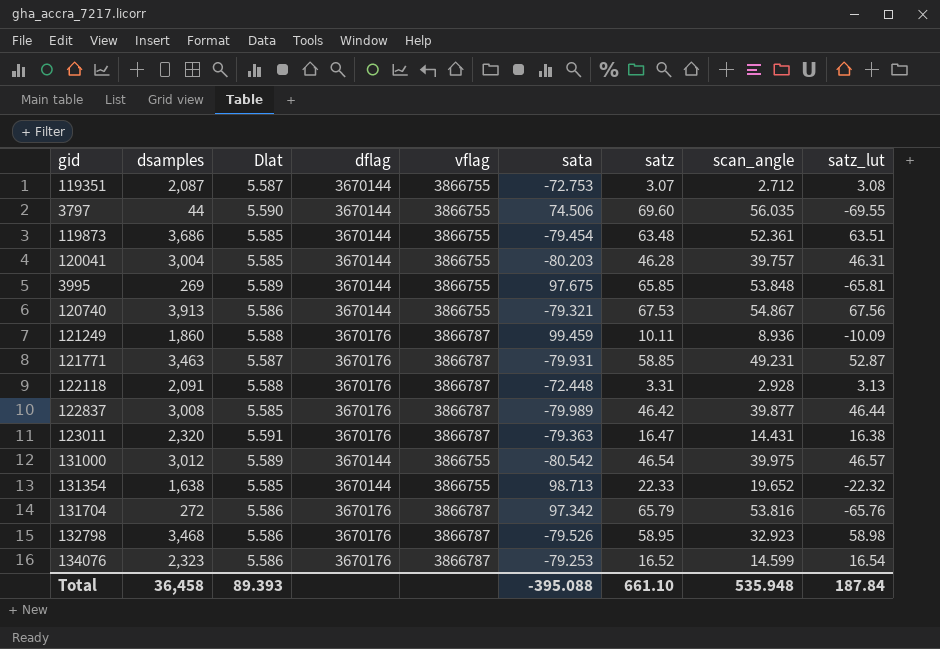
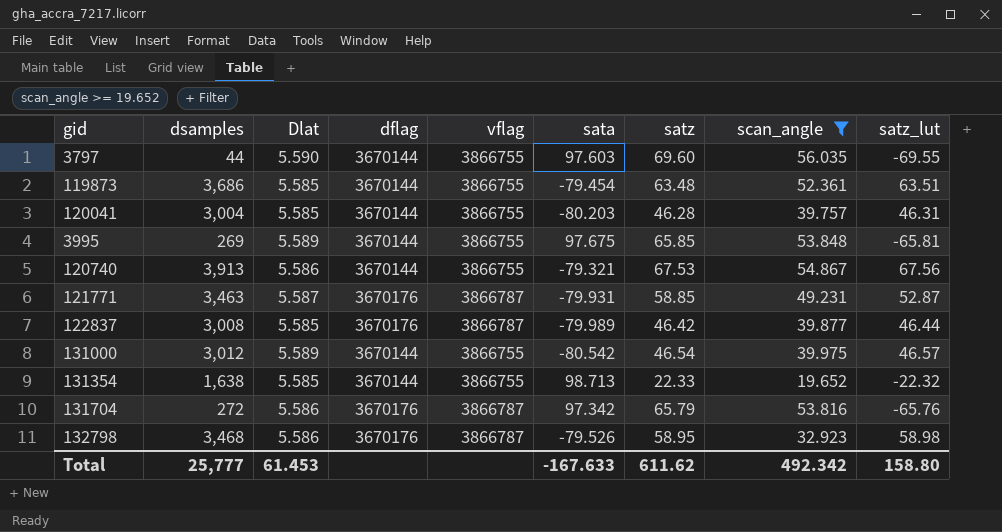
filter: none -> scan_angle >= 19.652
3797 | sata: 74.506 -> 97.603
Total | dsamples: 36,458 -> 25,777
Total | Dlat: 89.393 -> 61.453
Total | sata: -395.088 -> -167.633
Total | satz: 661.10 -> 611.62
Total | scan_angle: 535.948 -> 492.342
Total | satz_lut: 187.84 -> 158.80

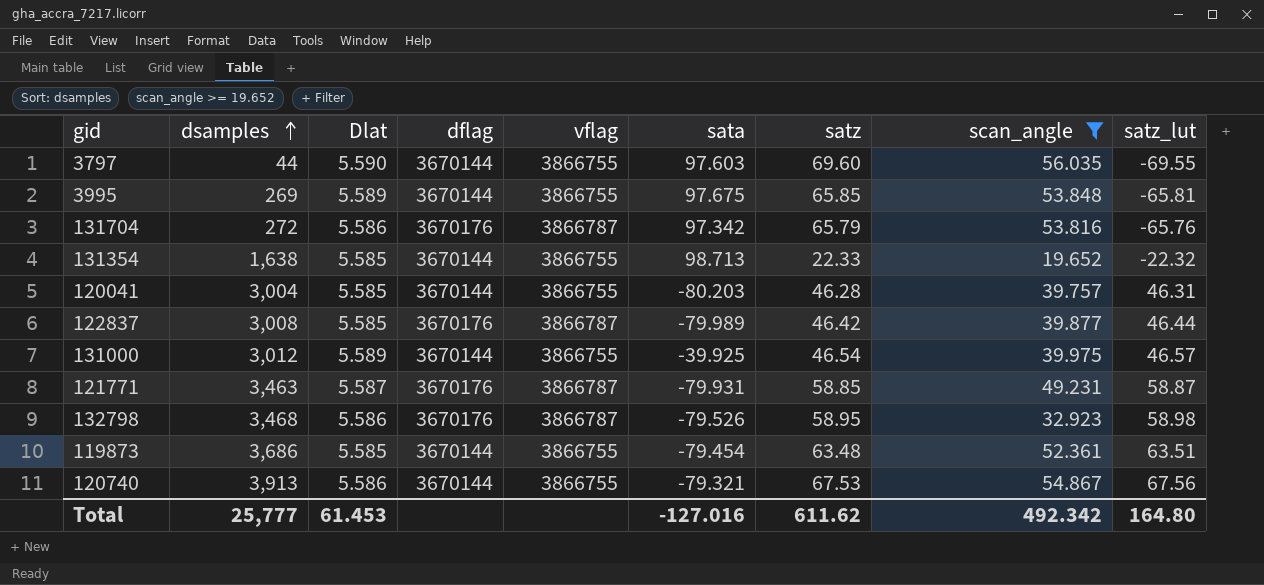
row order: none -> dsamples ascending
131000 | sata: -80.542 -> -39.925
121771 | satz_lut: 52.87 -> 58.87
Total | sata: -167.633 -> -127.016
Total | satz_lut: 158.80 -> 164.80

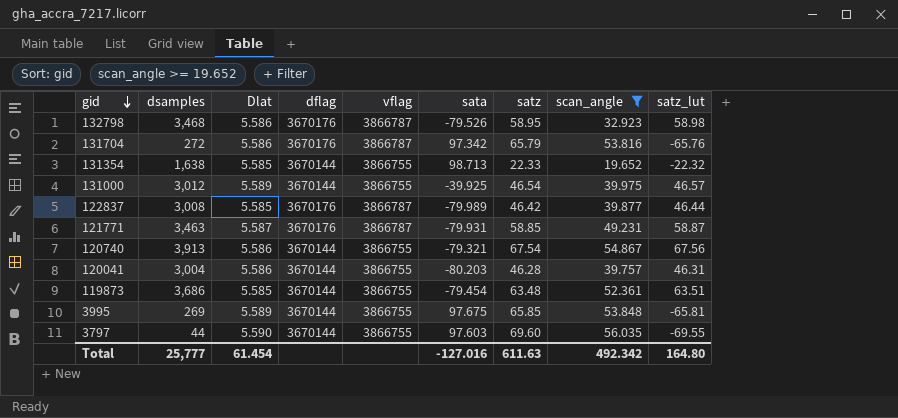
row order: dsamples ascending -> gid descending
120740 | satz: 67.53 -> 67.54
120041 | Dlat: 5.585 -> 5.586
Total | Dlat: 61.453 -> 61.454
Total | satz: 611.62 -> 611.63

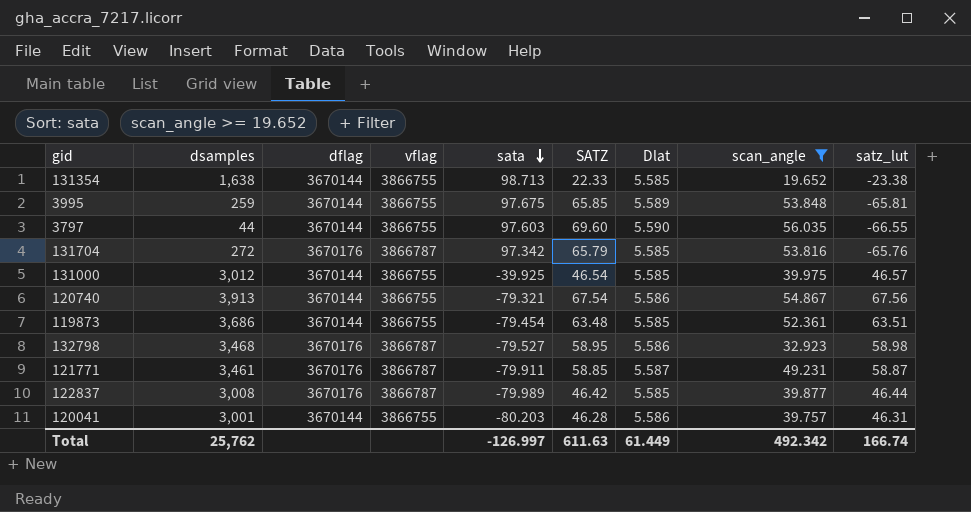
row order: gid descending -> sata descending
column name: satz -> SATZ
column Dlat | position: 3 -> 7
131354 | satz_lut: -22.32 -> -23.38
3995 | dsamples: 269 -> 259
3797 | satz_lut: -69.55 -> -66.55
131704 | Dlat: 5.586 -> 5.585
131000 | Dlat: 5.589 -> 5.585
132798 | sata: -79.526 -> -79.527
121771 | dsamples: 3,463 -> 3,461
121771 | sata: -79.931 -> -79.911
120041 | dsamples: 3,004 -> 3,001
Total | dsamples: 25,777 -> 25,762
Total | sata: -127.016 -> -126.997
Total | Dlat: 61.454 -> 61.449
Total | satz_lut: 164.80 -> 166.74

